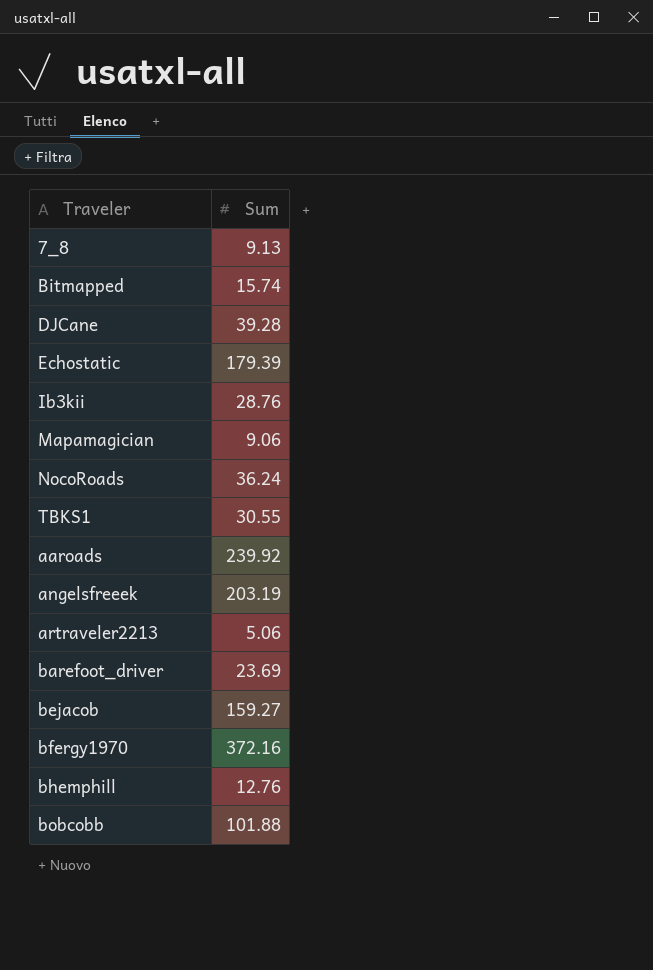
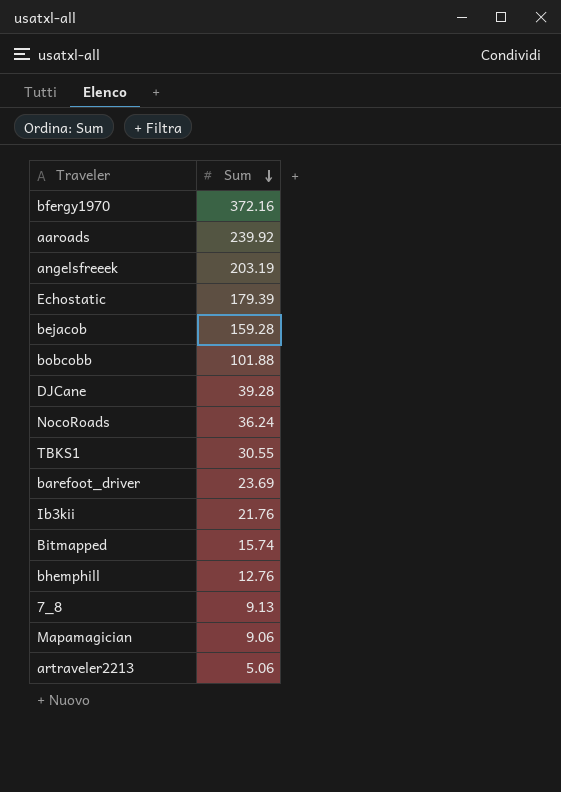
row order: none -> Sum descending
bejacob | Sum: 159.27 -> 159.28
Ib3kii | Sum: 28.76 -> 21.76

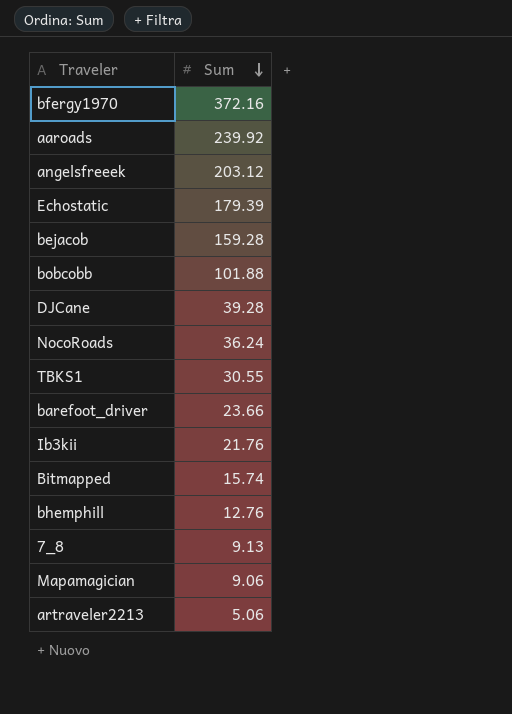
angelsfreeek | Sum: 203.19 -> 203.12
barefoot_driver | Sum: 23.69 -> 23.66

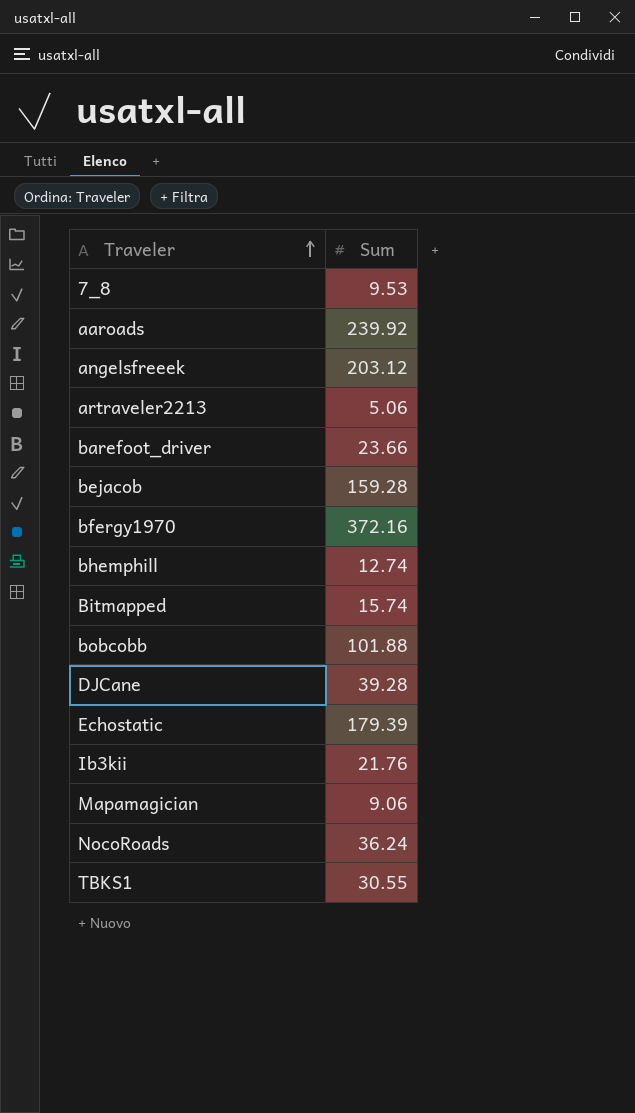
row order: Sum descending -> Traveler ascending
7_8 | Sum: 9.13 -> 9.53
bhemphill | Sum: 12.76 -> 12.74

